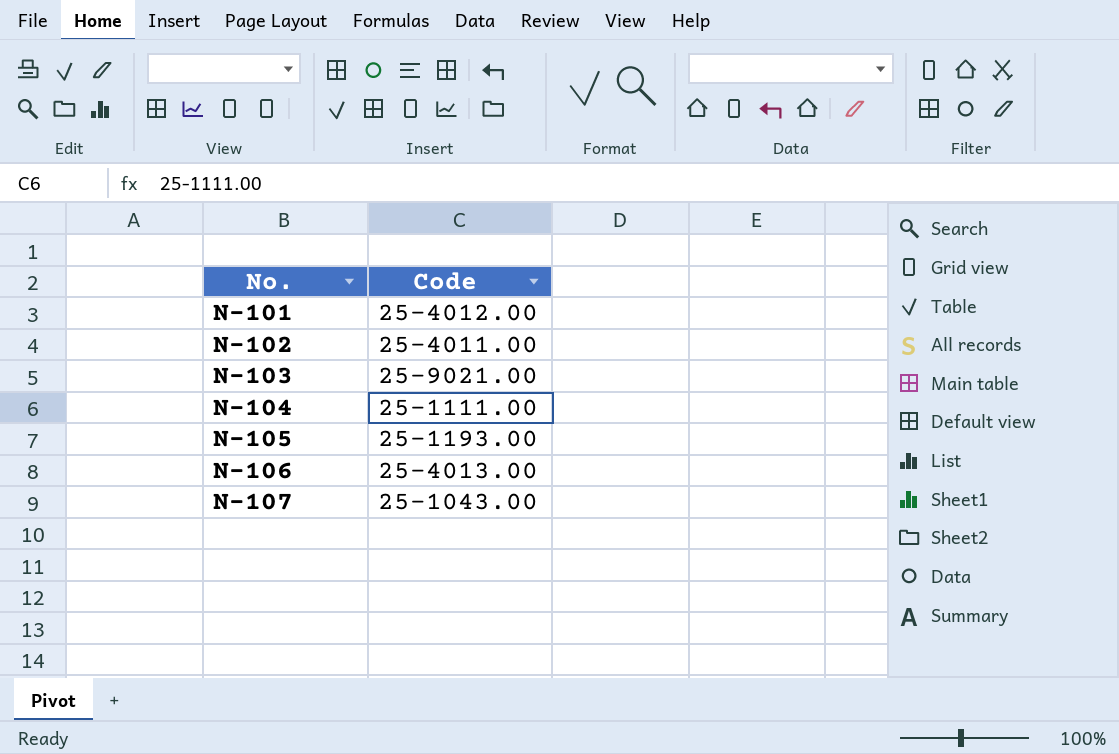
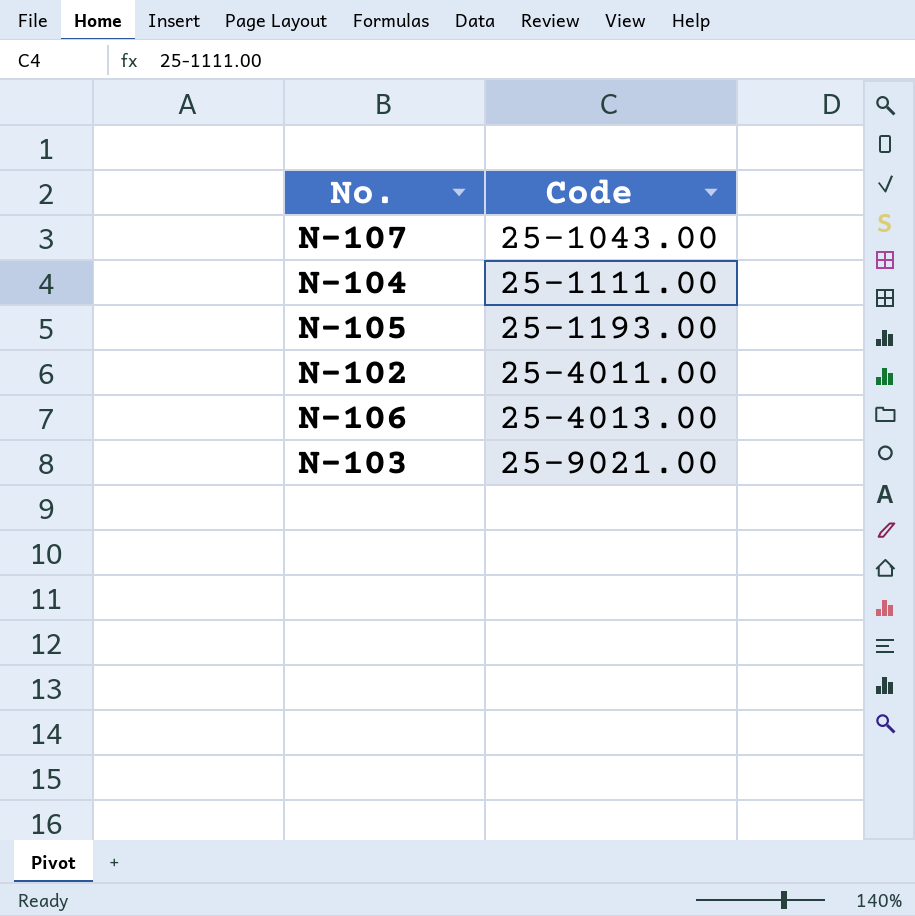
row order: No. ascending -> Code ascending
row N-101: 25-4012.00 -> none

